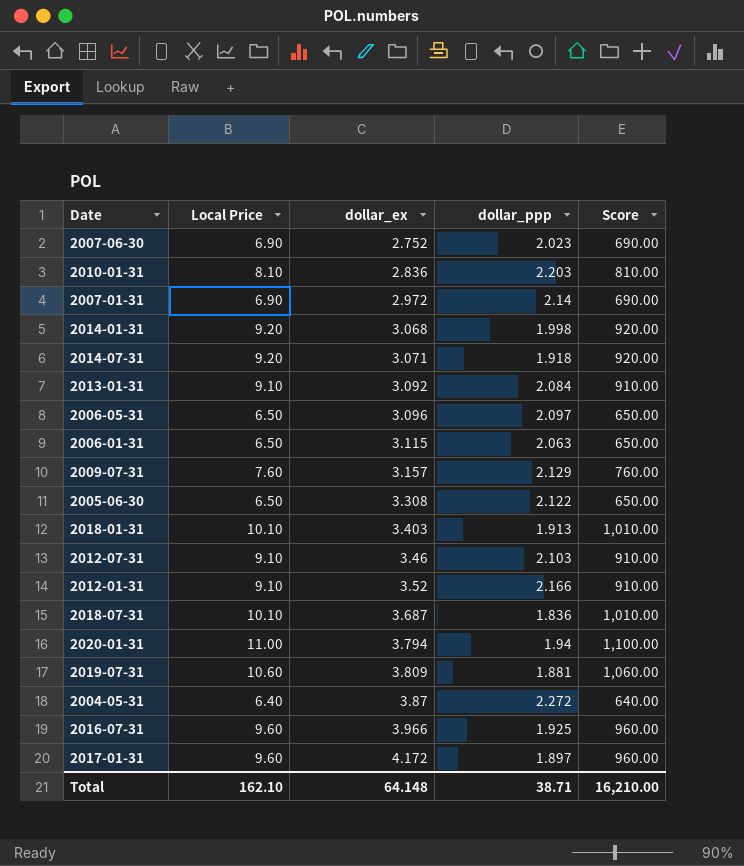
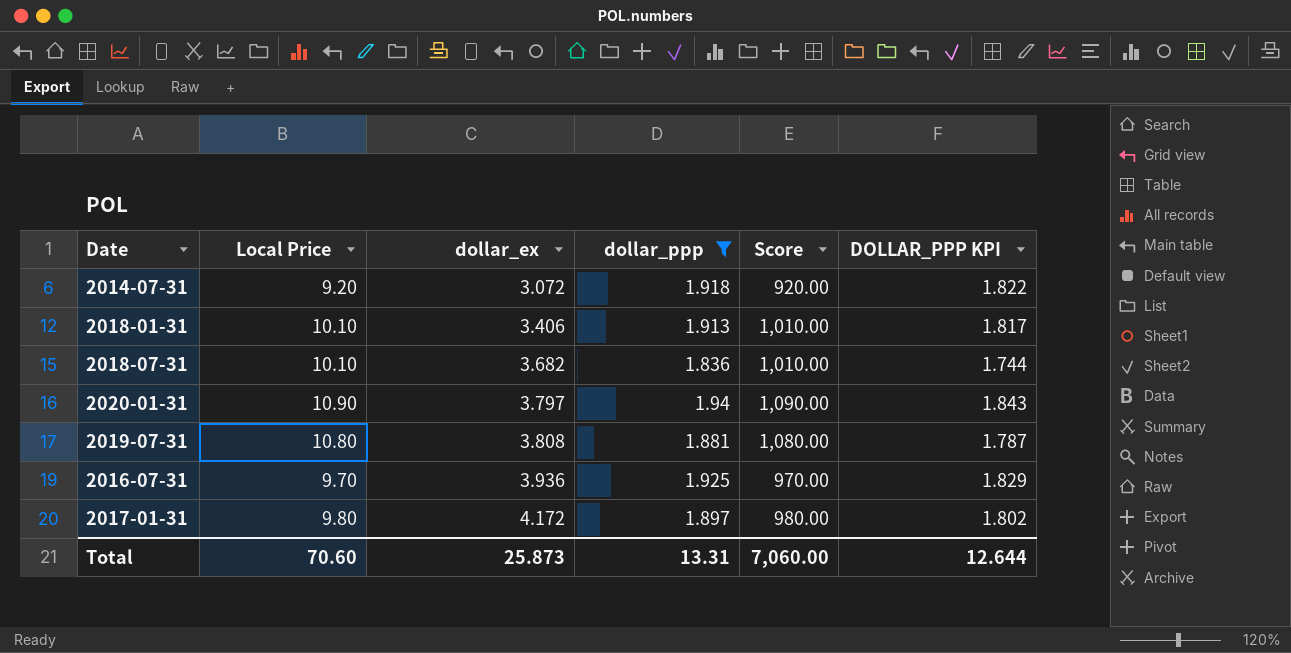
filter: none -> dollar_ppp <= 1.94
column DOLLAR_PPP KPI | formula: none -> [dollar_ppp] * 0.95
2014-07-31 | dollar_ex: 3.071 -> 3.072
2018-01-31 | dollar_ex: 3.403 -> 3.406
2018-07-31 | dollar_ex: 3.687 -> 3.682
2020-01-31 | Local Price: 11.00 -> 10.90
2020-01-31 | dollar_ex: 3.794 -> 3.797
2020-01-31 | Score: 1,100.00 -> 1,090.00
2019-07-31 | Local Price: 10.60 -> 10.80
2019-07-31 | dollar_ex: 3.809 -> 3.808
2019-07-31 | Score: 1,060.00 -> 1,080.00
2016-07-31 | Local Price: 9.60 -> 9.70
2016-07-31 | dollar_ex: 3.966 -> 3.936
2016-07-31 | Score: 960.00 -> 970.00
2017-01-31 | Local Price: 9.60 -> 9.80
2017-01-31 | Score: 960.00 -> 980.00
Total | Local Price: 162.10 -> 70.60
Total | dollar_ex: 64.148 -> 25.873
Total | dollar_ppp: 38.71 -> 13.31
Total | Score: 16,210.00 -> 7,060.00

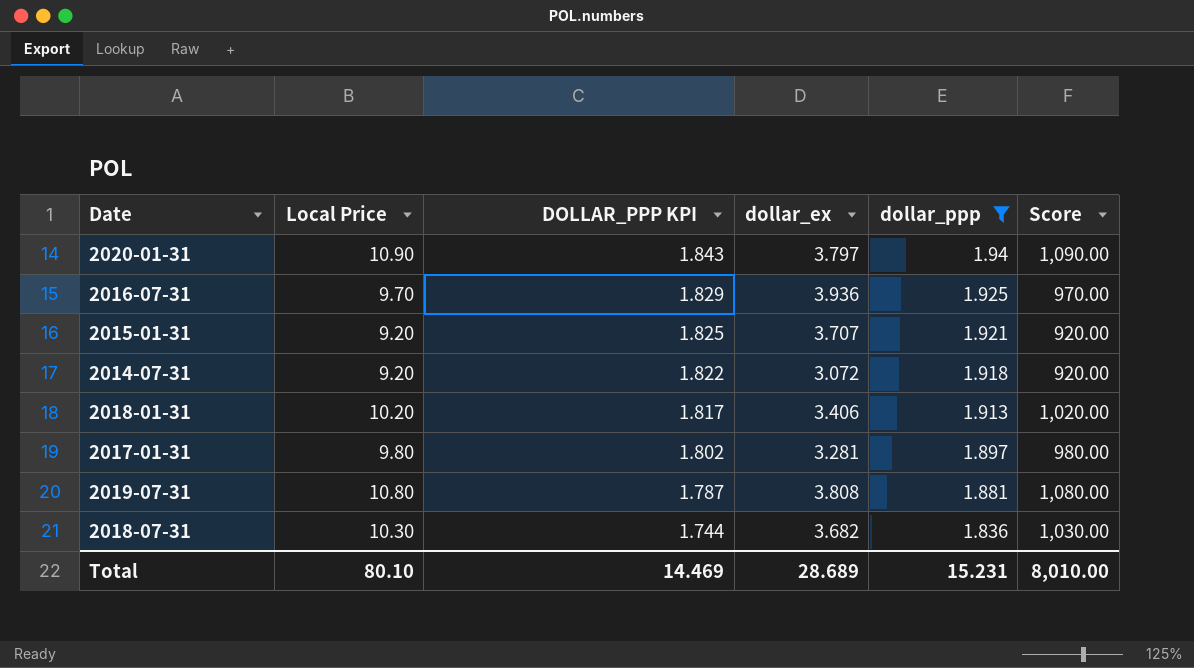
row order: dollar_ex ascending -> DOLLAR_PPP KPI descending
column DOLLAR_PPP KPI | position: 6 -> 3
row 2015-01-31: none -> 9.20 | 1.825 | 3.707 | 1.921 | 920.00
2018-01-31 | Local Price: 10.10 -> 10.20
2018-01-31 | Score: 1,010.00 -> 1,020.00
2017-01-31 | dollar_ex: 4.172 -> 3.281
2018-07-31 | Local Price: 10.10 -> 10.30
2018-07-31 | Score: 1,010.00 -> 1,030.00
Total | Local Price: 70.60 -> 80.10
Total | DOLLAR_PPP KPI: 12.644 -> 14.469
Total | dollar_ex: 25.873 -> 28.689
Total | dollar_ppp: 13.31 -> 15.231
Total | Score: 7,060.00 -> 8,010.00

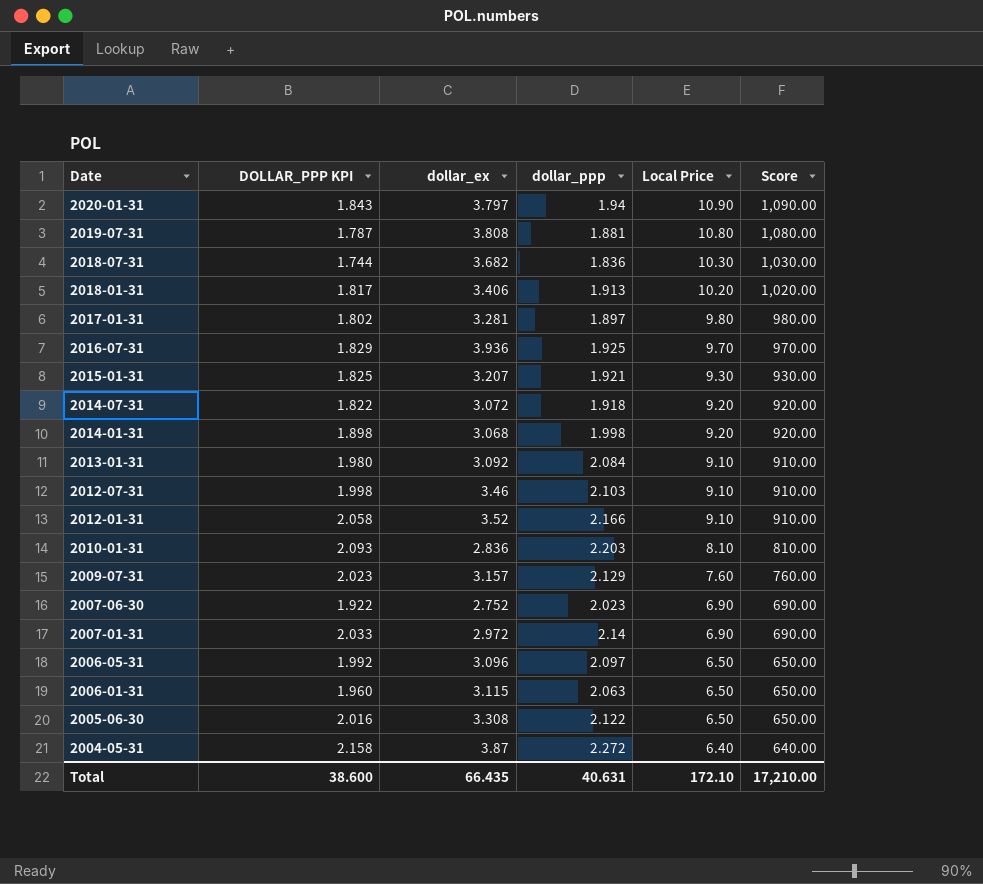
filter: dollar_ppp <= 1.94 -> none
row order: DOLLAR_PPP KPI descending -> Date descending
column Local Price | position: 2 -> 5
2015-01-31 | dollar_ex: 3.707 -> 3.207
2015-01-31 | Local Price: 9.20 -> 9.30
2015-01-31 | Score: 920.00 -> 930.00
Total | DOLLAR_PPP KPI: 14.469 -> 38.600
Total | dollar_ex: 28.689 -> 66.435
Total | dollar_ppp: 15.231 -> 40.631
Total | Local Price: 80.10 -> 172.10
Total | Score: 8,010.00 -> 17,210.00

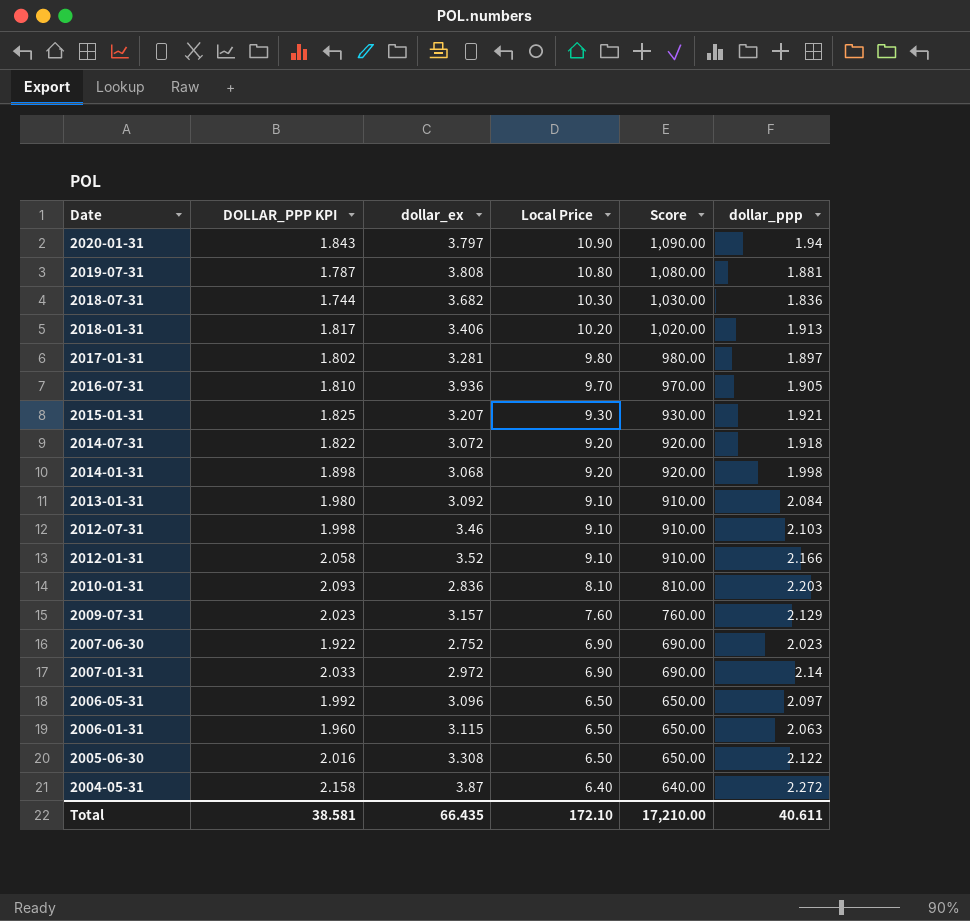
column dollar_ppp | position: 4 -> 6
2016-07-31 | DOLLAR_PPP KPI: 1.829 -> 1.810
2016-07-31 | dollar_ppp: 1.925 -> 1.905
Total | DOLLAR_PPP KPI: 38.600 -> 38.581
Total | dollar_ppp: 40.631 -> 40.611

